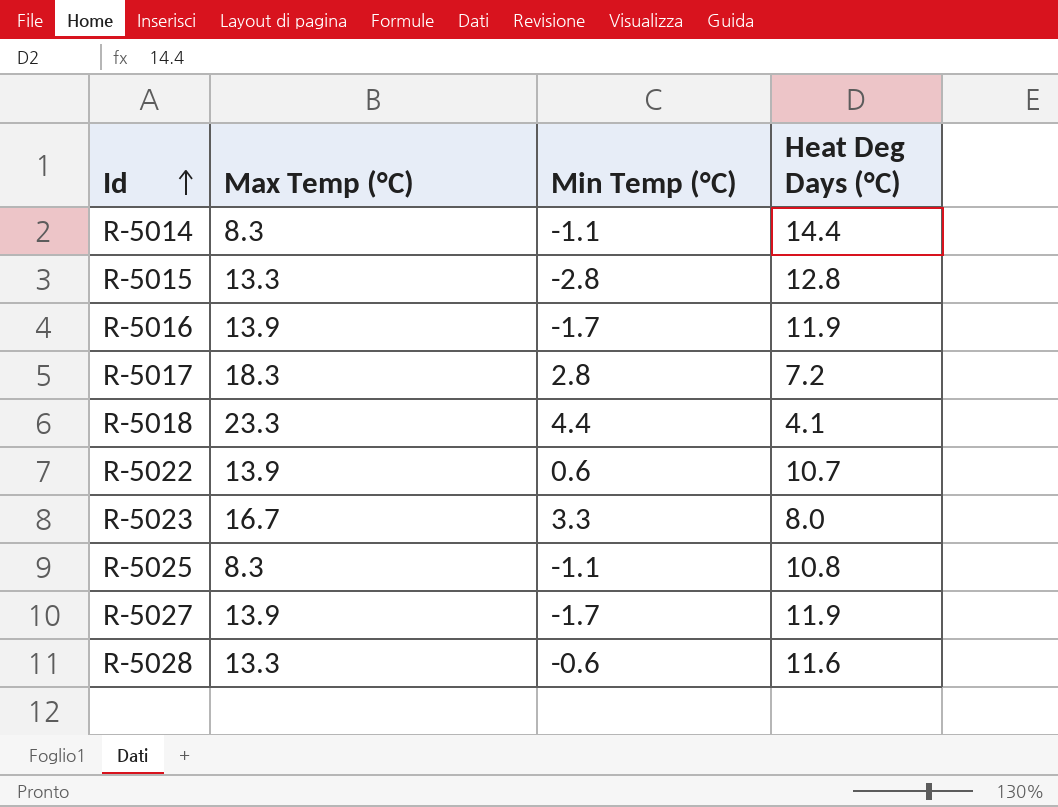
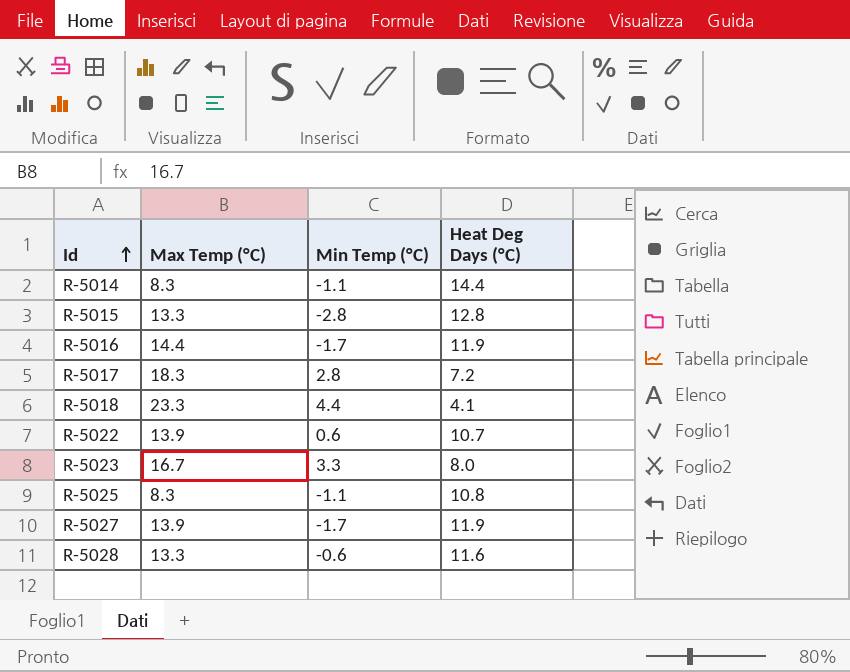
R-5016 | Max Temp (°C): 13.9 -> 14.4

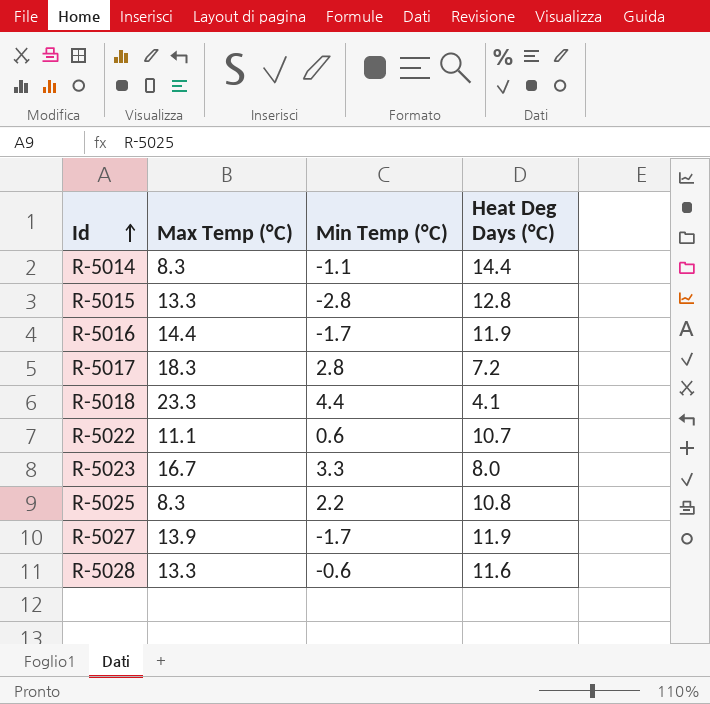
R-5022 | Max Temp (°C): 13.9 -> 11.1
R-5025 | Min Temp (°C): -1.1 -> 2.2

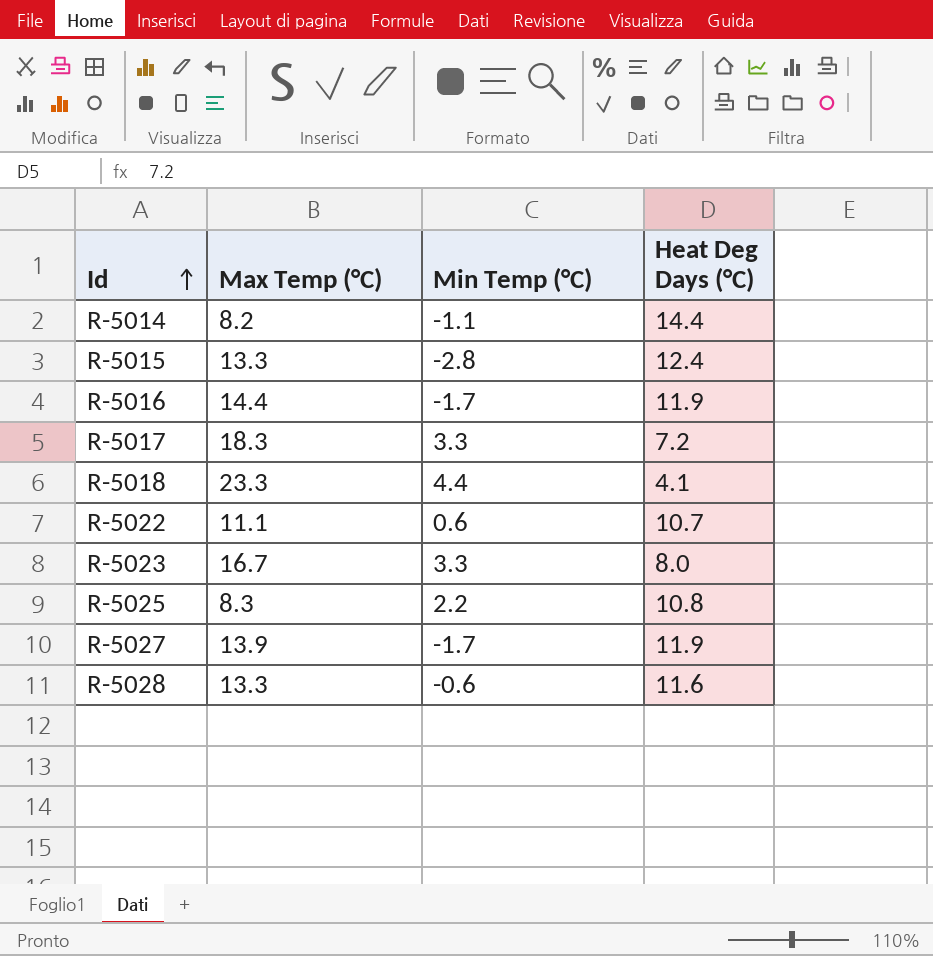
R-5014 | Max Temp (°C): 8.3 -> 8.2
R-5015 | Heat Deg Days (°C): 12.8 -> 12.4
R-5017 | Min Temp (°C): 2.8 -> 3.3

